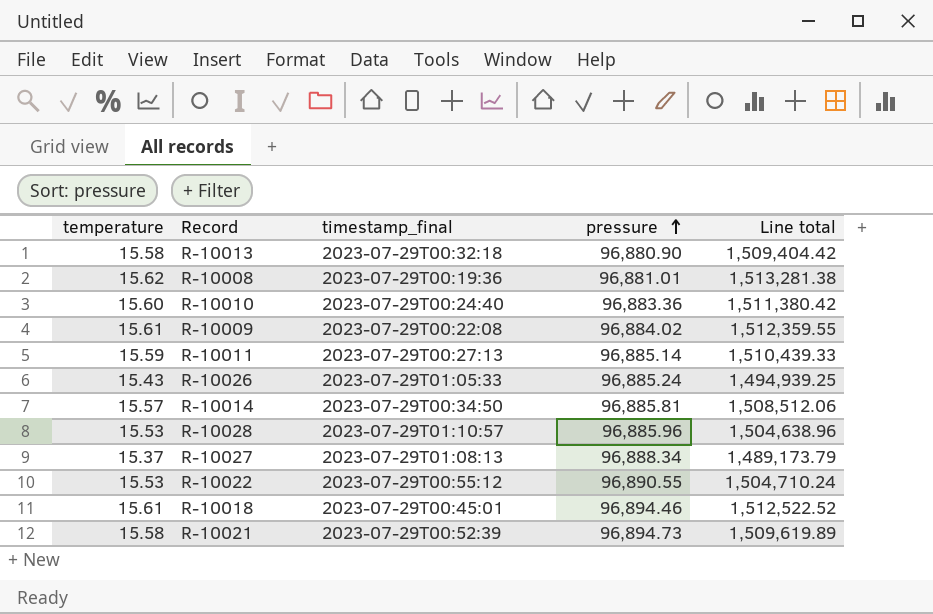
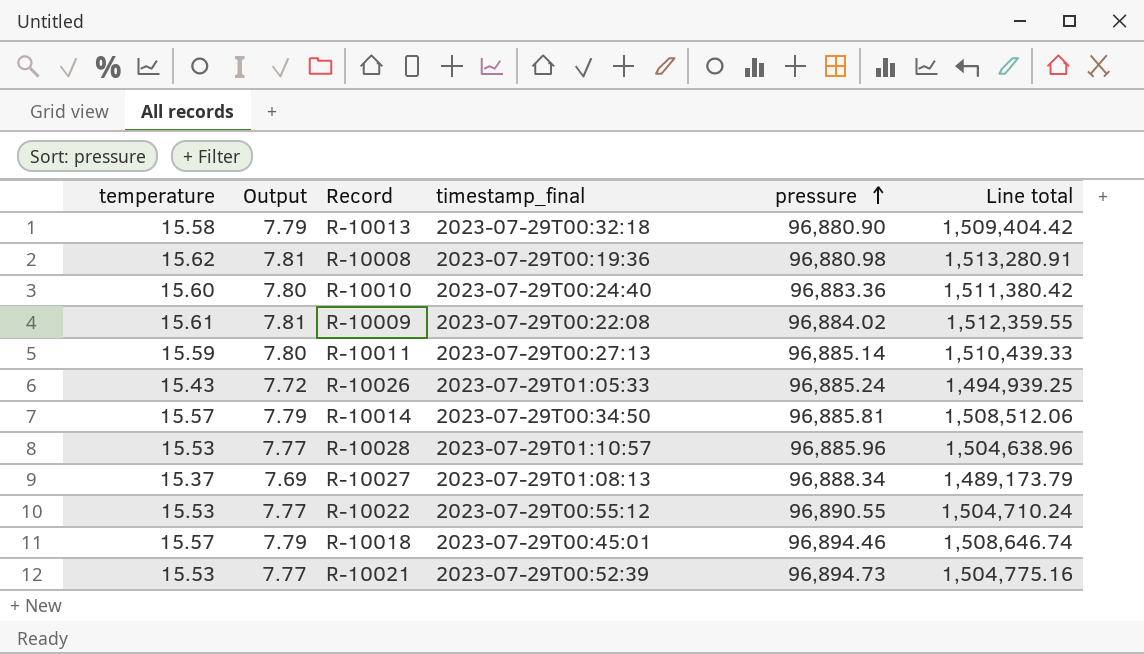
column Output | formula: none -> [temperature] * 0.5
R-10008 | pressure: 96,881.01 -> 96,880.98
R-10008 | Line total: 1,513,281.38 -> 1,513,280.91
R-10018 | temperature: 15.61 -> 15.57
R-10018 | Line total: 1,512,522.52 -> 1,508,646.74
R-10021 | temperature: 15.58 -> 15.53
R-10021 | Line total: 1,509,619.89 -> 1,504,775.16

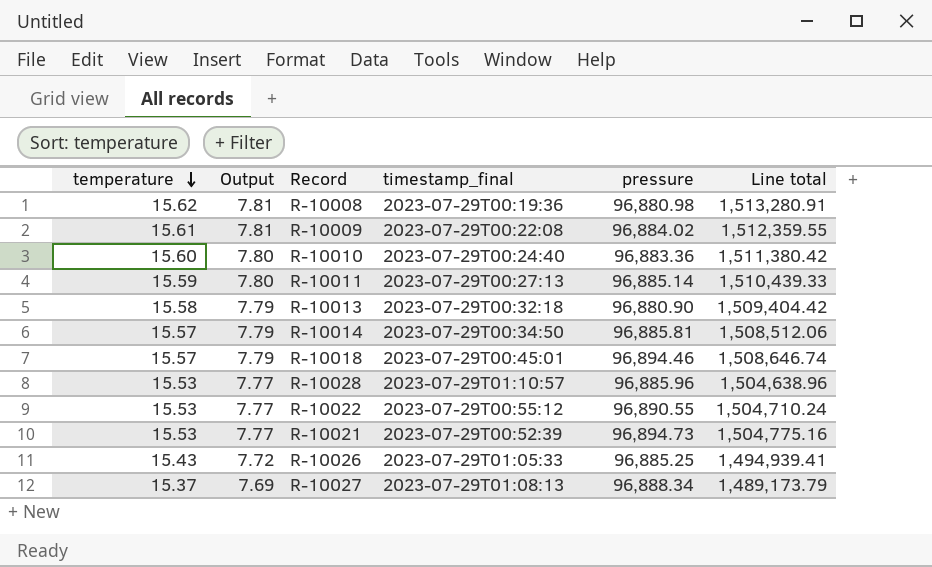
row order: pressure ascending -> temperature descending
R-10026 | pressure: 96,885.24 -> 96,885.25
R-10026 | Line total: 1,494,939.25 -> 1,494,939.41

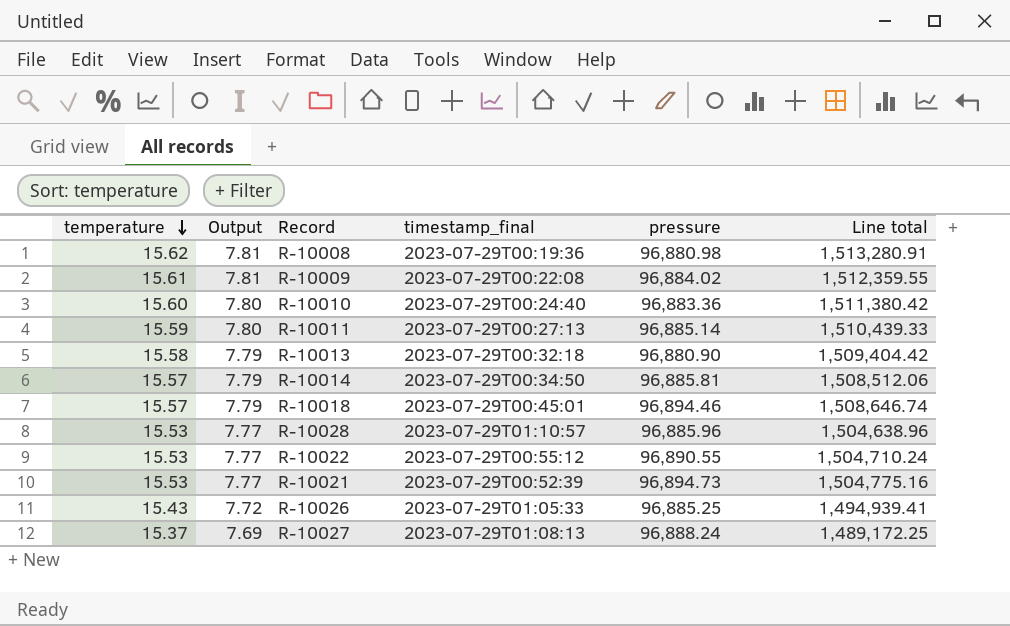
R-10027 | pressure: 96,888.34 -> 96,888.24
R-10027 | Line total: 1,489,173.79 -> 1,489,172.25

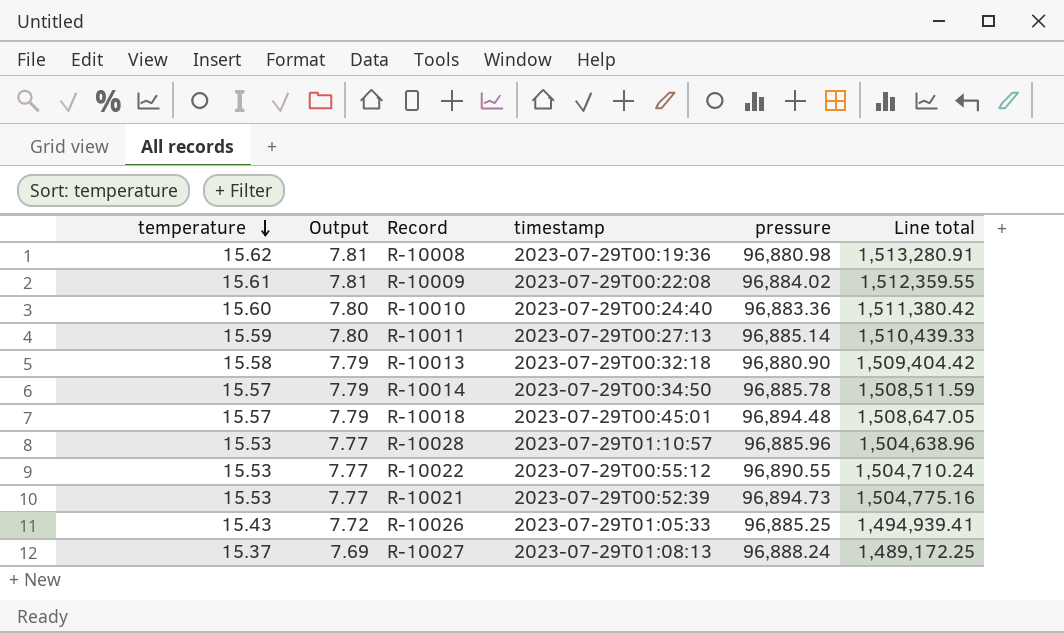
column name: timestamp_final -> timestamp
R-10014 | pressure: 96,885.81 -> 96,885.78
R-10014 | Line total: 1,508,512.06 -> 1,508,511.59
R-10018 | pressure: 96,894.46 -> 96,894.48
R-10018 | Line total: 1,508,646.74 -> 1,508,647.05

